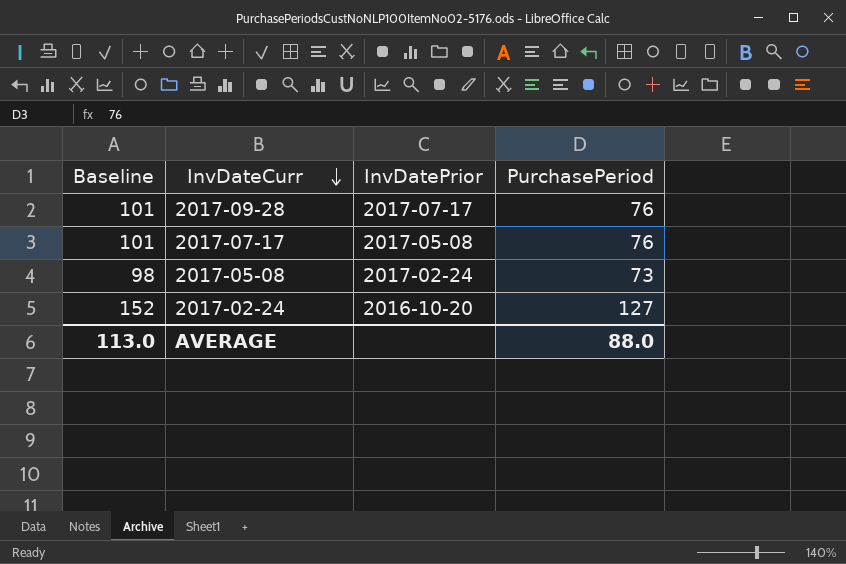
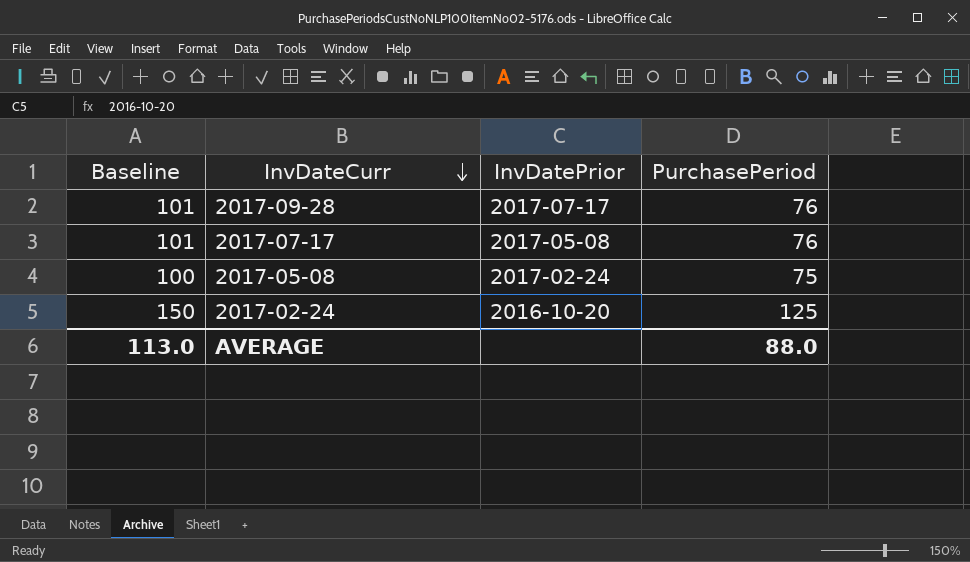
2017-05-08 | Baseline: 98 -> 100
2017-05-08 | PurchasePeriod: 73 -> 75
2017-02-24 | Baseline: 152 -> 150
2017-02-24 | PurchasePeriod: 127 -> 125

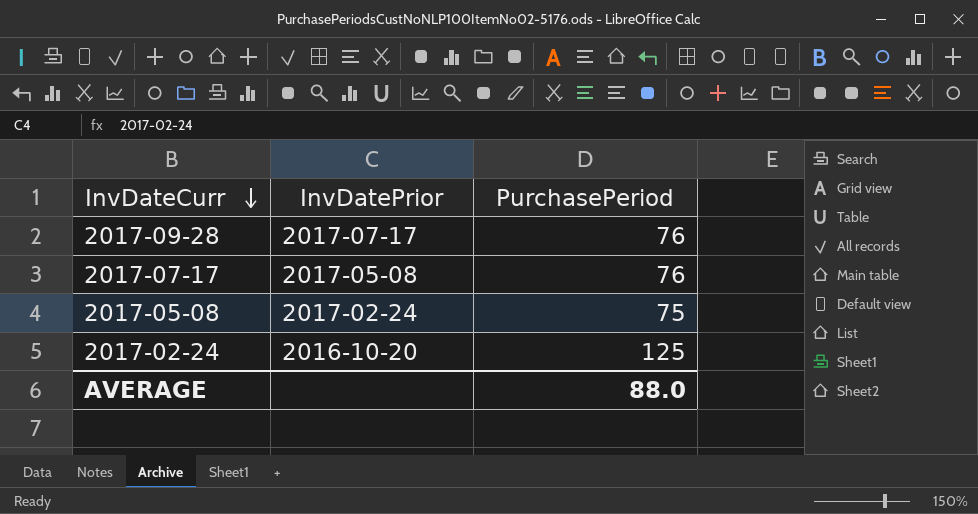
column Baseline | formula: [PurchasePeriod] + 25 -> none

